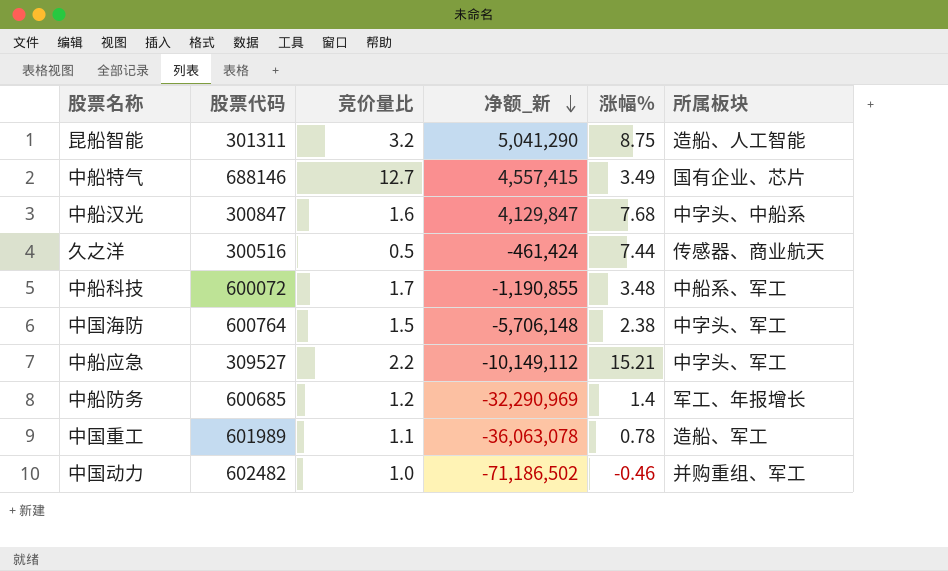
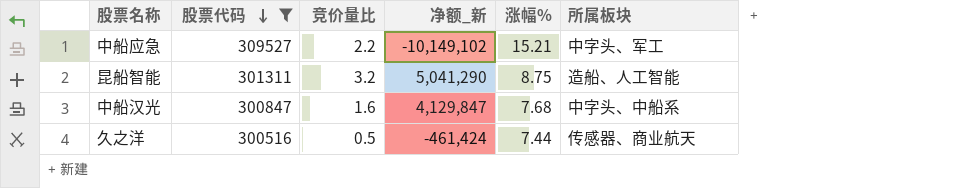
filter: none -> 股票代码 <= 309527
row order: 净额_新 descending -> 股票代码 descending
中船应急 | 净额_新: -10,149,112 -> -10,149,102

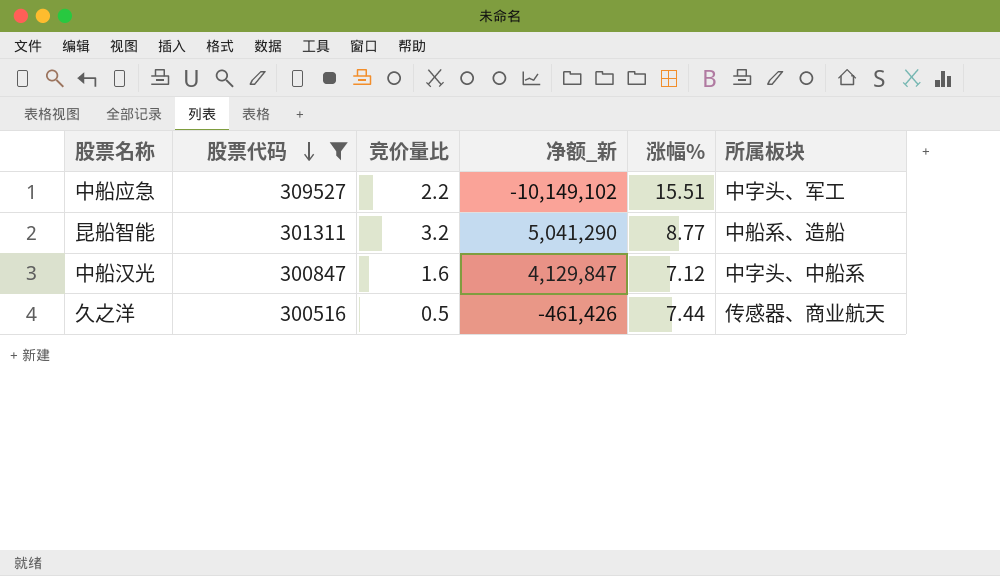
中船应急 | 涨幅%: 15.21 -> 15.51
昆船智能 | 涨幅%: 8.75 -> 8.77
昆船智能 | 所属板块: 造船、人工智能 -> 中船系、造船
中船汉光 | 涨幅%: 7.68 -> 7.12
久之洋 | 净额_新: -461,424 -> -461,426

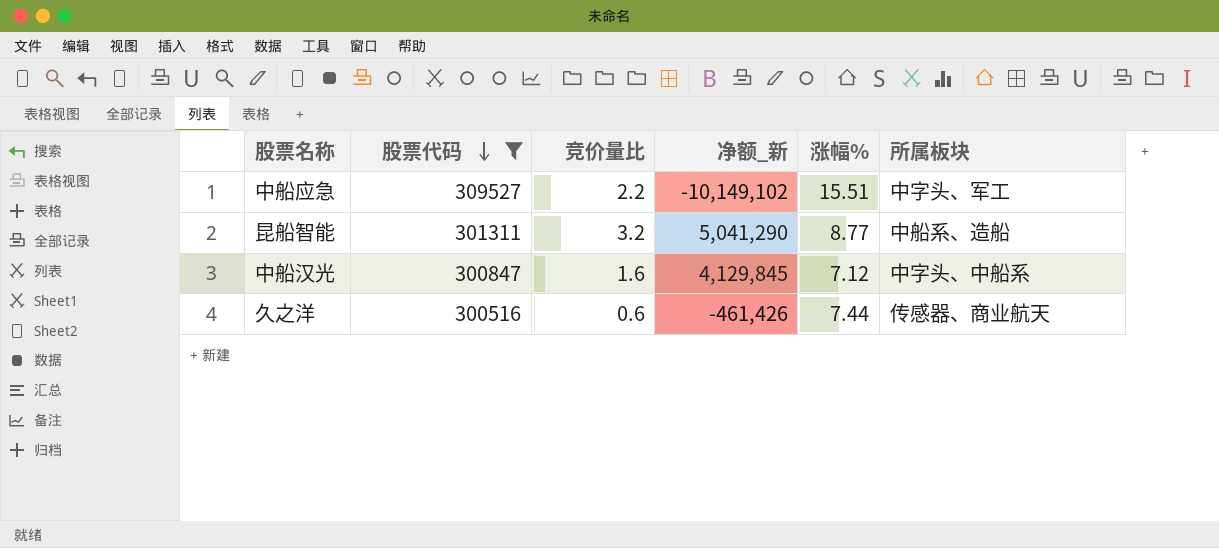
中船汉光 | 净额_新: 4,129,847 -> 4,129,845
久之洋 | 竞价量比: 0.5 -> 0.6

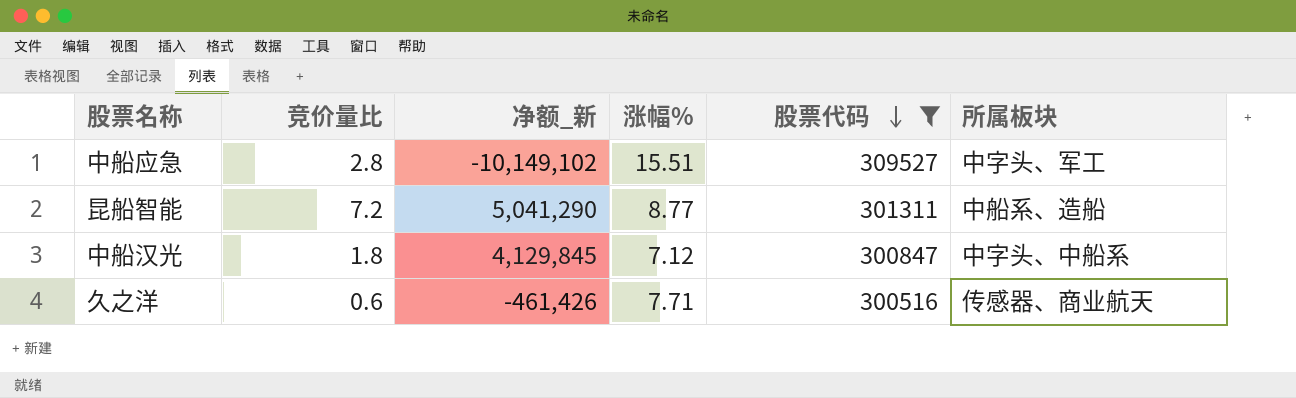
column 股票代码 | position: 2 -> 5
中船应急 | 竞价量比: 2.2 -> 2.8
昆船智能 | 竞价量比: 3.2 -> 7.2
中船汉光 | 竞价量比: 1.6 -> 1.8
久之洋 | 涨幅%: 7.44 -> 7.71

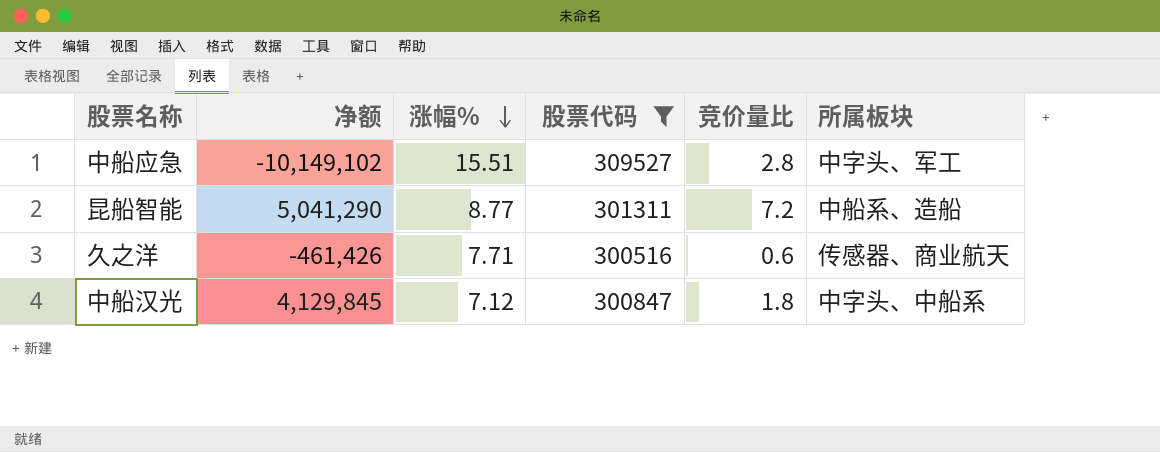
row order: 股票代码 descending -> 涨幅% descending
column name: 净额_新 -> 净额
column 竞价量比 | position: 2 -> 5

